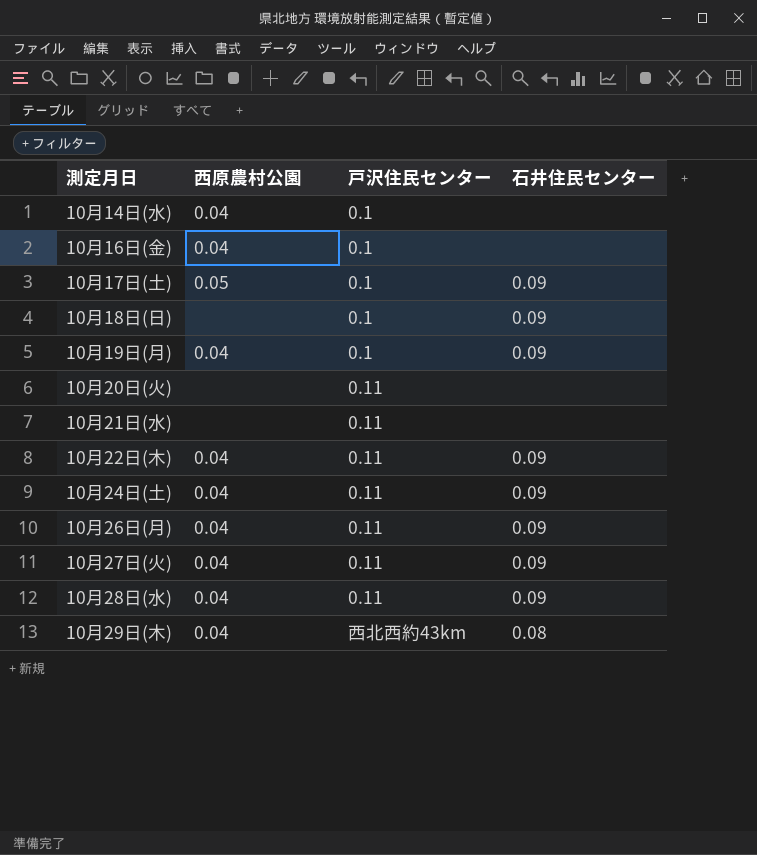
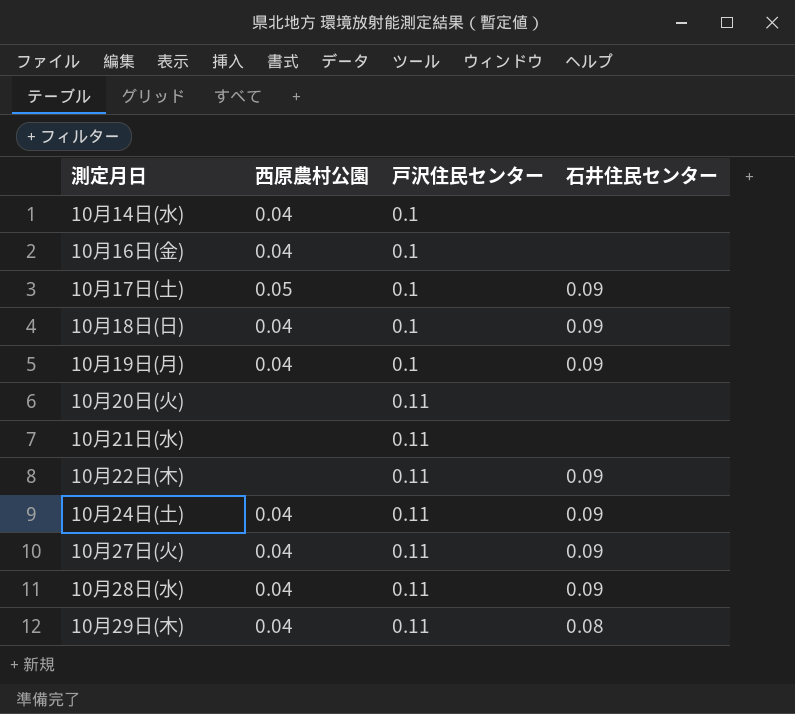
row 10月26日(月): 0.04 | 0.11 | 0.09 -> none
10月18日(日) | 西原農村公園: none -> 0.04
10月22日(木) | 西原農村公園: 0.04 -> none
10月29日(木) | 戸沢住民センター: 西北西約43km -> 0.11

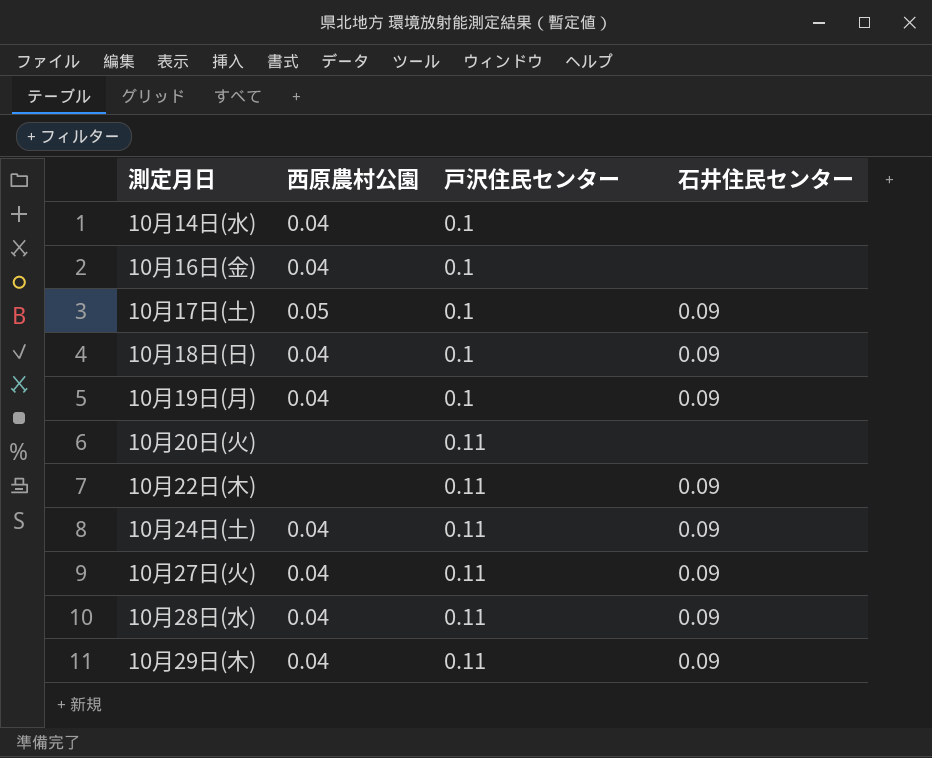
row 10月21日(水): none | 0.11 | none -> none
10月29日(木) | 石井住民センター: 0.08 -> 0.09

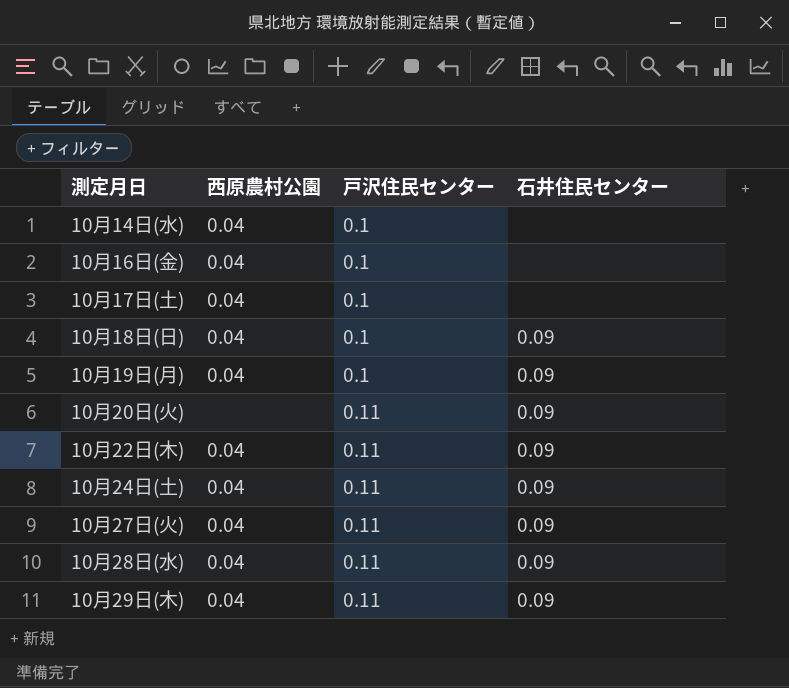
10月17日(土) | 西原農村公園: 0.05 -> 0.04
10月17日(土) | 石井住民センター: 0.09 -> none
10月20日(火) | 石井住民センター: none -> 0.09
10月22日(木) | 西原農村公園: none -> 0.04

